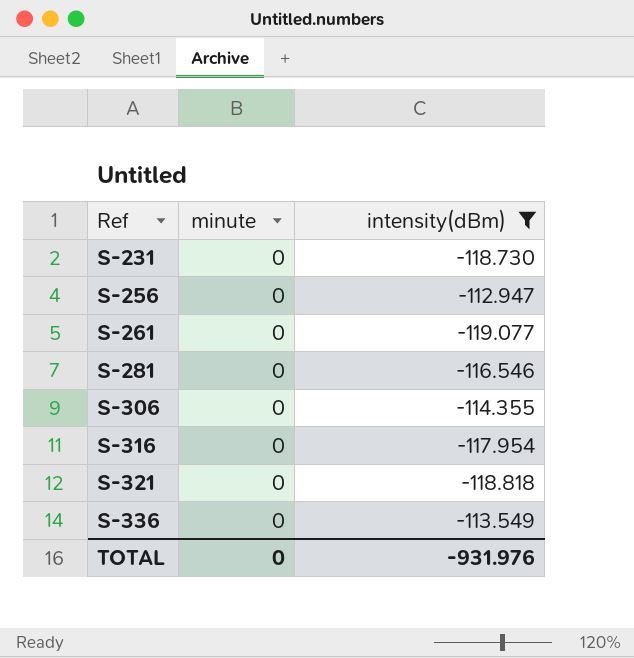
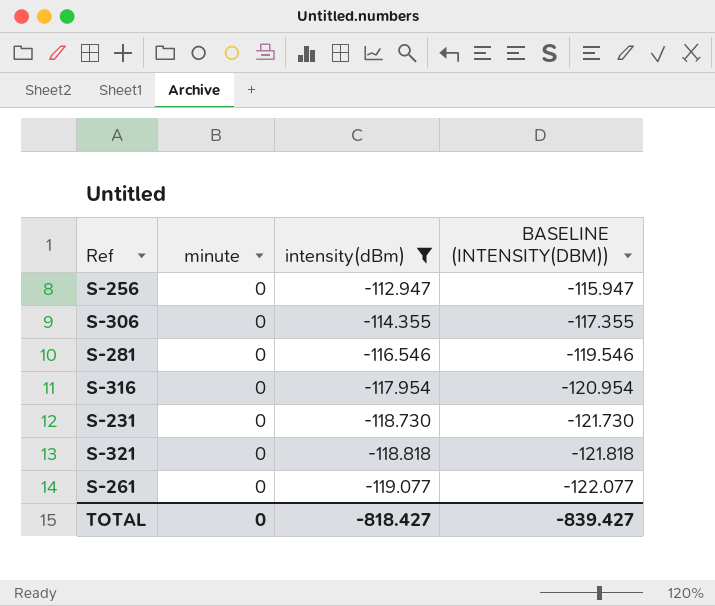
row order: Ref ascending -> intensity(dBm) descending
column BASELINE (INTENSITY(DBM)) | formula: none -> [intensity(dBm)] - 3
row S-336: 0 | -113.549 -> none
TOTAL | intensity(dBm): -931.976 -> -818.427

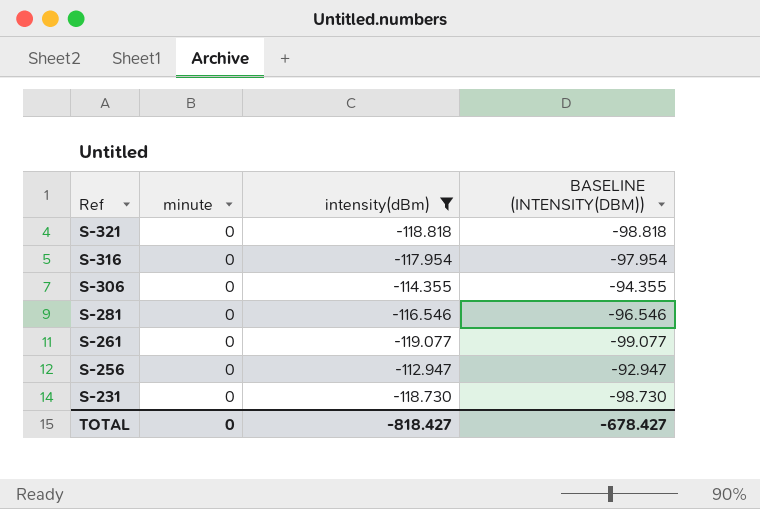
row order: intensity(dBm) descending -> Ref descending
column BASELINE (INTENSITY(DBM)) | formula: [intensity(dBm)] - 3 -> [intensity(dBm)] + 20
TOTAL | BASELINE (INTENSITY(DBM)): -839.427 -> -678.427

